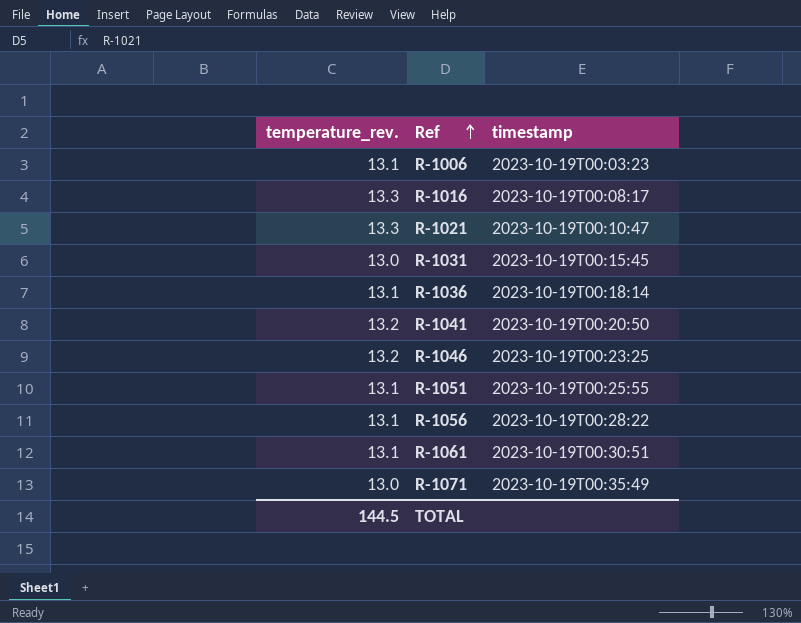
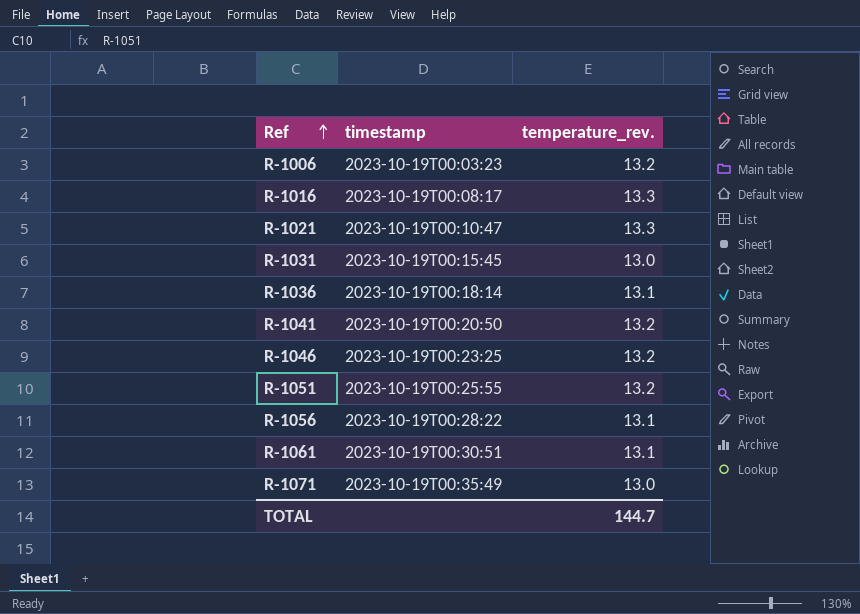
column temperature_rev. | position: 1 -> 3
R-1006 | temperature_rev.: 13.1 -> 13.2
R-1051 | temperature_rev.: 13.1 -> 13.2
TOTAL | temperature_rev.: 144.5 -> 144.7

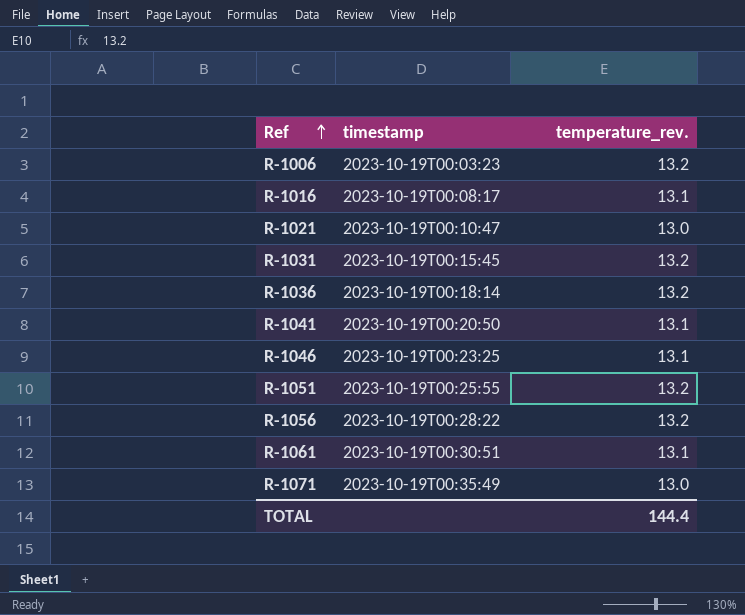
R-1016 | temperature_rev.: 13.3 -> 13.1
R-1021 | temperature_rev.: 13.3 -> 13.0
R-1031 | temperature_rev.: 13.0 -> 13.2
R-1036 | temperature_rev.: 13.1 -> 13.2
R-1041 | temperature_rev.: 13.2 -> 13.1
R-1046 | temperature_rev.: 13.2 -> 13.1
R-1056 | temperature_rev.: 13.1 -> 13.2
TOTAL | temperature_rev.: 144.7 -> 144.4

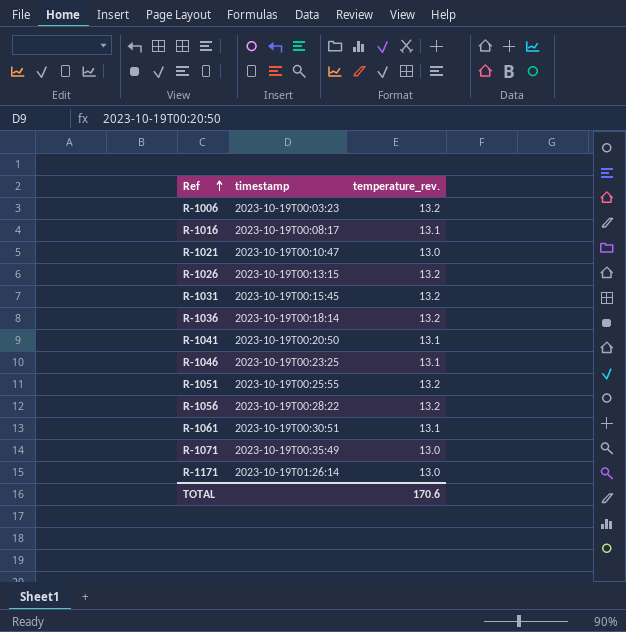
row R-1026: none -> 2023-10-19T00:13:15 | 13.2
row R-1171: none -> 2023-10-19T01:26:14 | 13.0
TOTAL | temperature_rev.: 144.4 -> 170.6

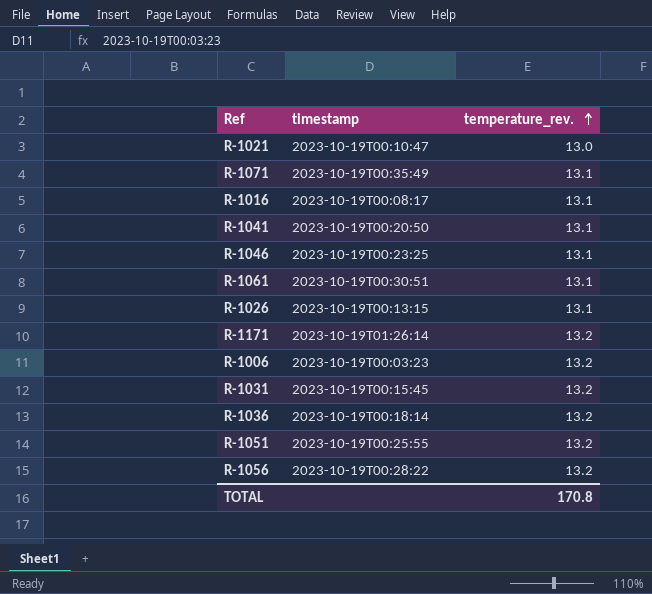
row order: Ref ascending -> temperature_rev. ascending
R-1071 | temperature_rev.: 13.0 -> 13.1
R-1026 | temperature_rev.: 13.2 -> 13.1
R-1171 | temperature_rev.: 13.0 -> 13.2
TOTAL | temperature_rev.: 170.6 -> 170.8

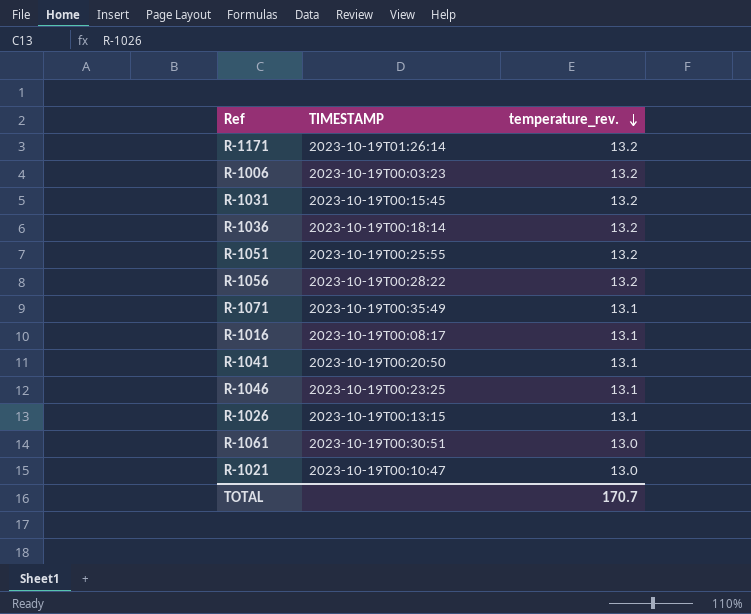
row order: temperature_rev. ascending -> temperature_rev. descending
column name: timestamp -> TIMESTAMP
R-1061 | temperature_rev.: 13.1 -> 13.0
TOTAL | temperature_rev.: 170.8 -> 170.7

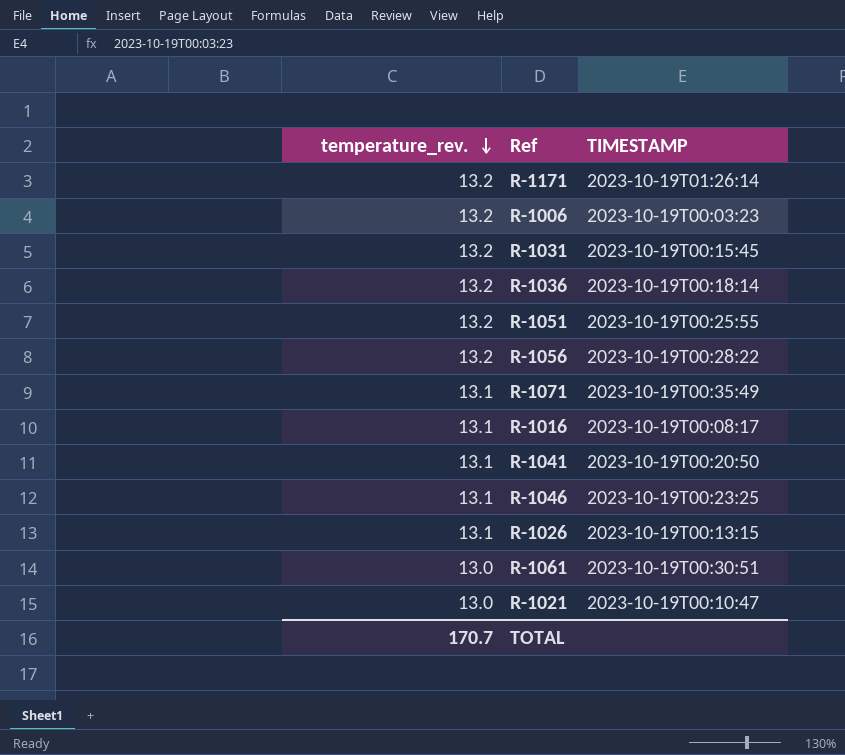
column temperature_rev. | position: 3 -> 1

